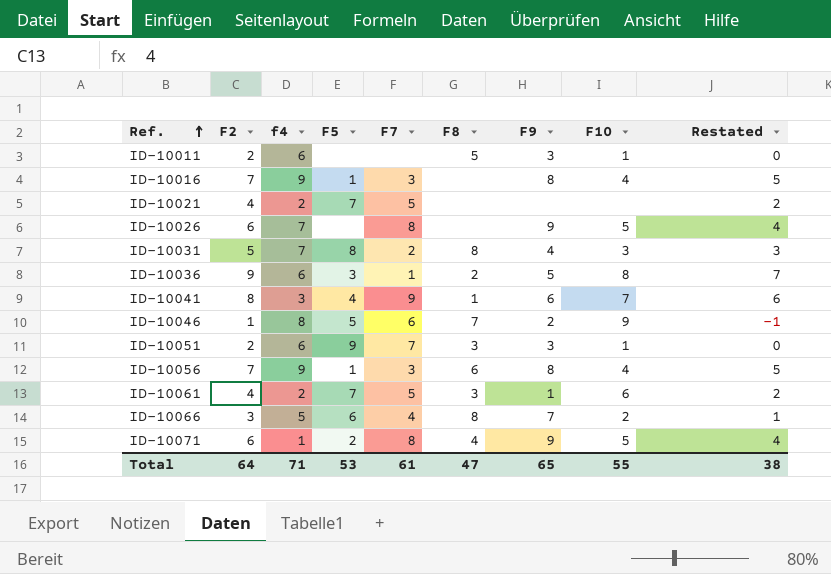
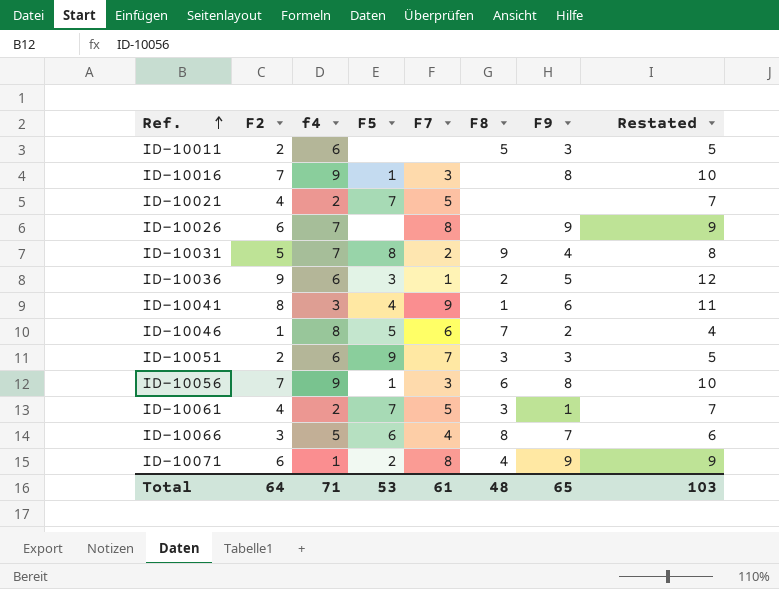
column F10 | position: 8 -> none
column Restated | formula: [F2] - 2 -> [F2] + 3
ID-10031 | F8: 8 -> 9
Total | F8: 47 -> 48
Total | Restated: 38 -> 103

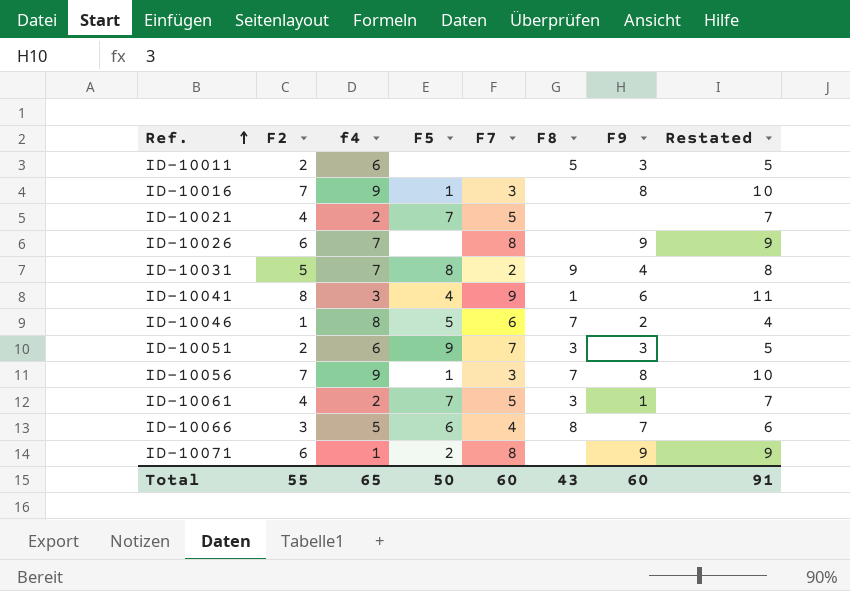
row ID-10036: 9 | 6 | 3 | 1 | 2 | 5 | 12 -> none
ID-10056 | F8: 6 -> 7
ID-10071 | F8: 4 -> none
Total | F2: 64 -> 55
Total | f4: 71 -> 65
Total | F5: 53 -> 50
Total | F7: 61 -> 60
Total | F8: 48 -> 43
Total | F9: 65 -> 60
Total | Restated: 103 -> 91

